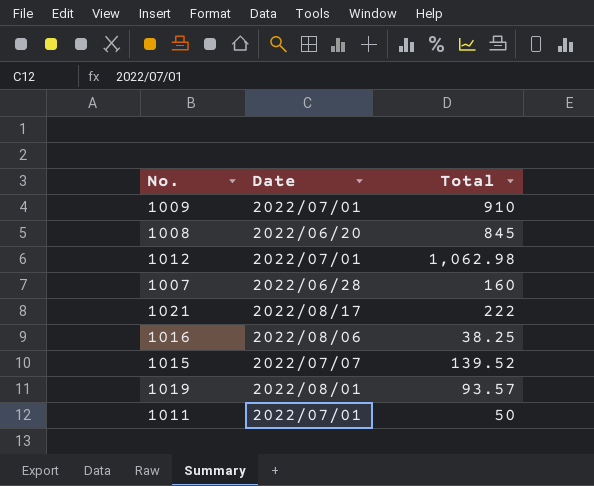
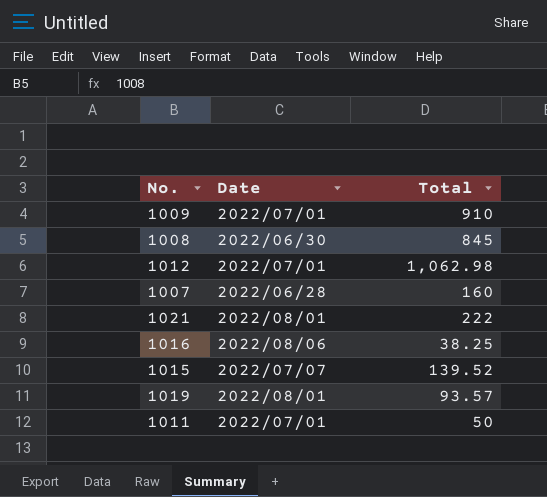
1008 | Date: 2022/06/20 -> 2022/06/30
1021 | Date: 2022/08/17 -> 2022/08/01

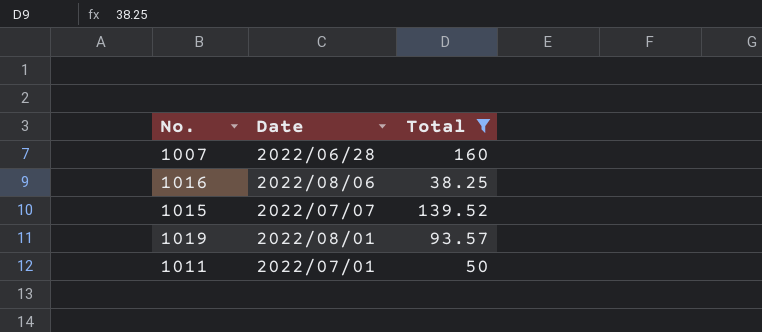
filter: none -> Total <= 160

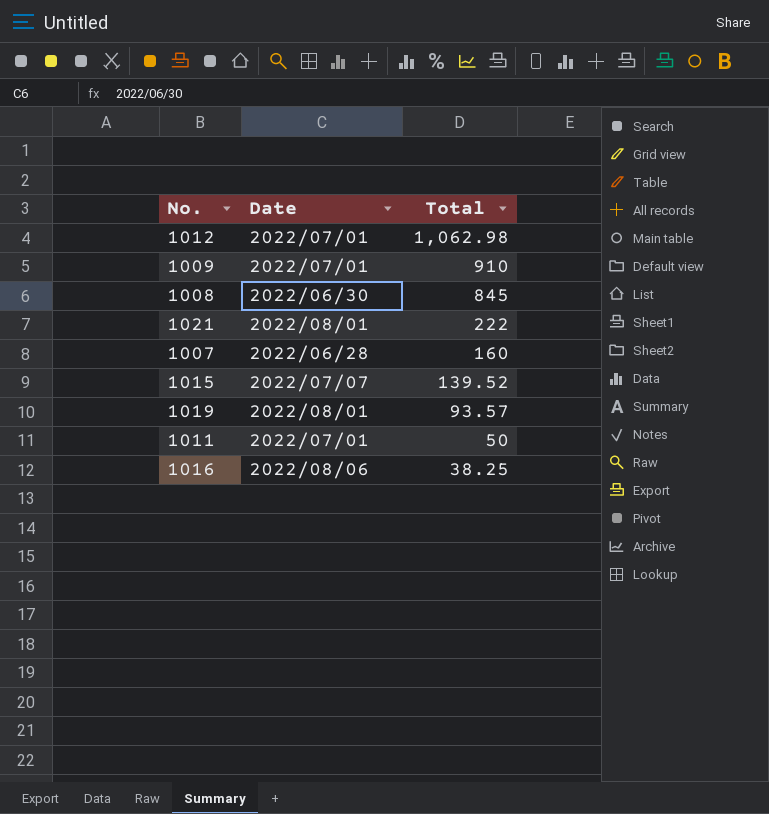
filter: Total <= 160 -> none
row order: none -> Total descending

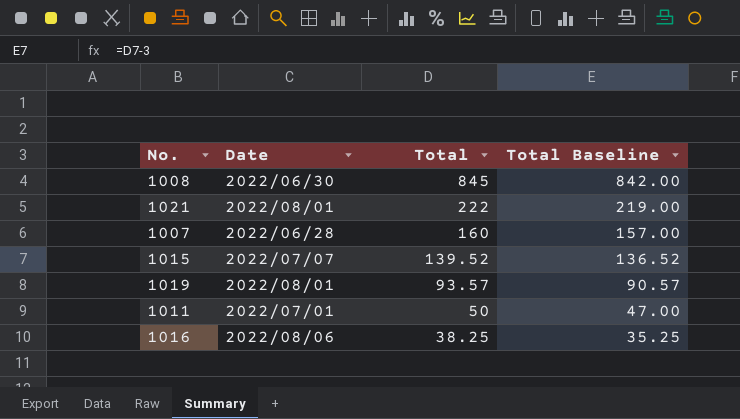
column Total Baseline | formula: none -> [Total] - 3
row 1012: 2022/07/01 | 1,062.98 -> none
row 1009: 2022/07/01 | 910 -> none

